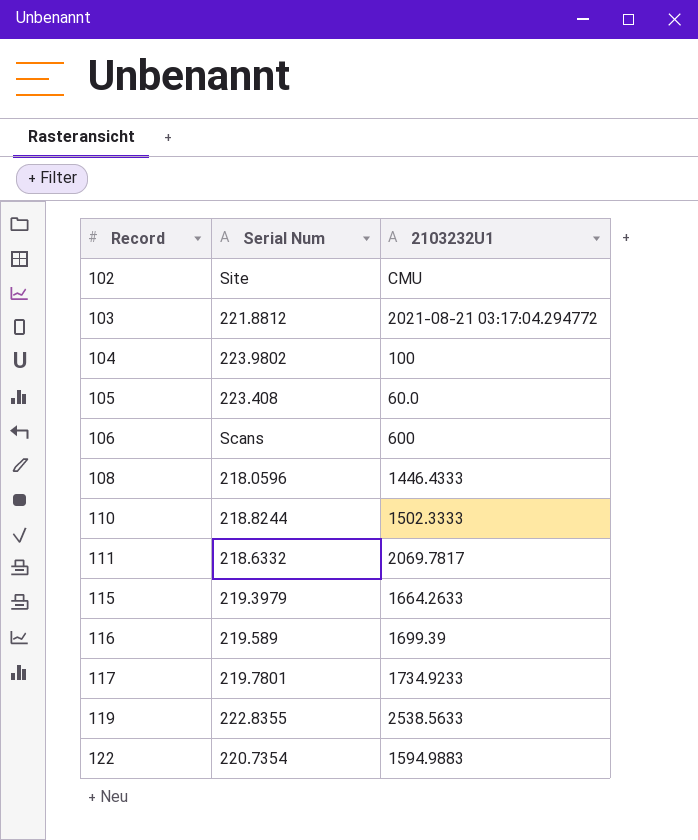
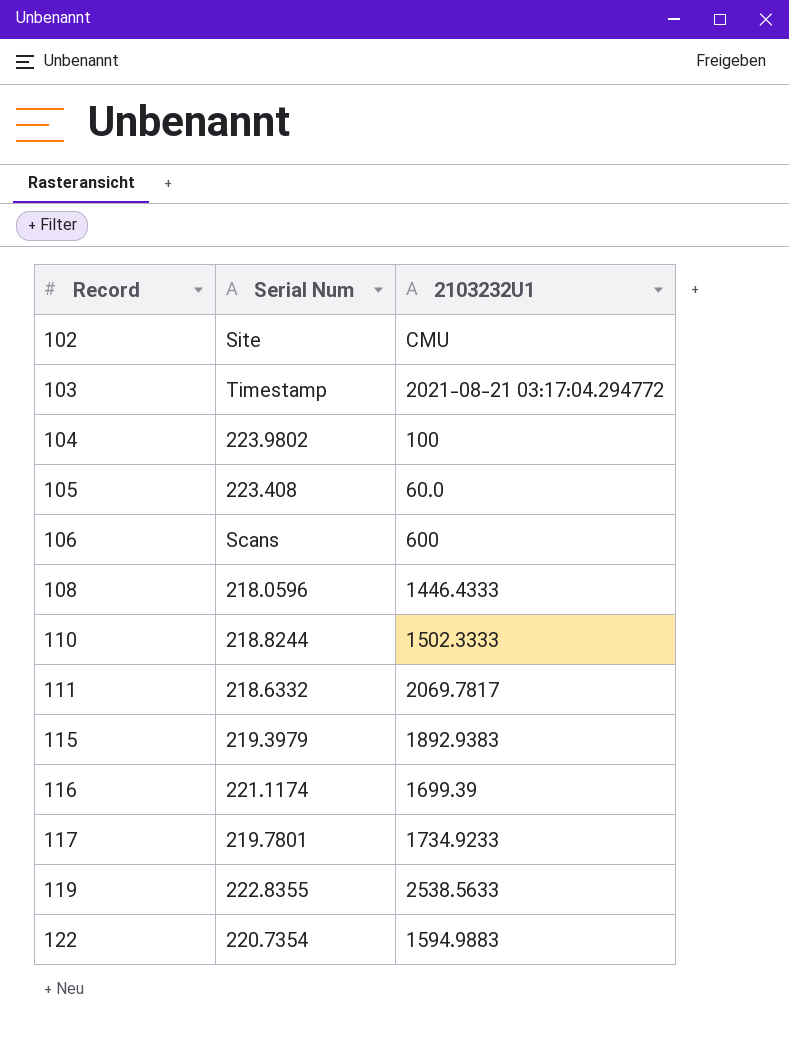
103 | Serial Num: 221.8812 -> Timestamp
115 | 2103232U1: 1664.2633 -> 1892.9383
116 | Serial Num: 219.589 -> 221.1174

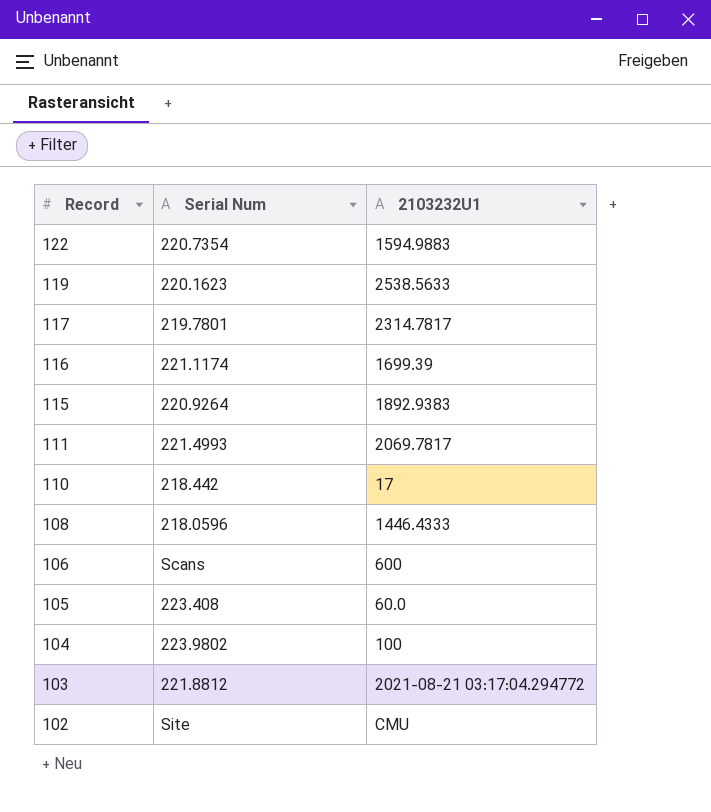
row order: Record ascending -> Record descending
119 | Serial Num: 222.8355 -> 220.1623
117 | 2103232U1: 1734.9233 -> 2314.7817
115 | Serial Num: 219.3979 -> 220.9264
111 | Serial Num: 218.6332 -> 221.4993
110 | Serial Num: 218.8244 -> 218.442
110 | 2103232U1: 1502.3333 -> 17
103 | Serial Num: Timestamp -> 221.8812

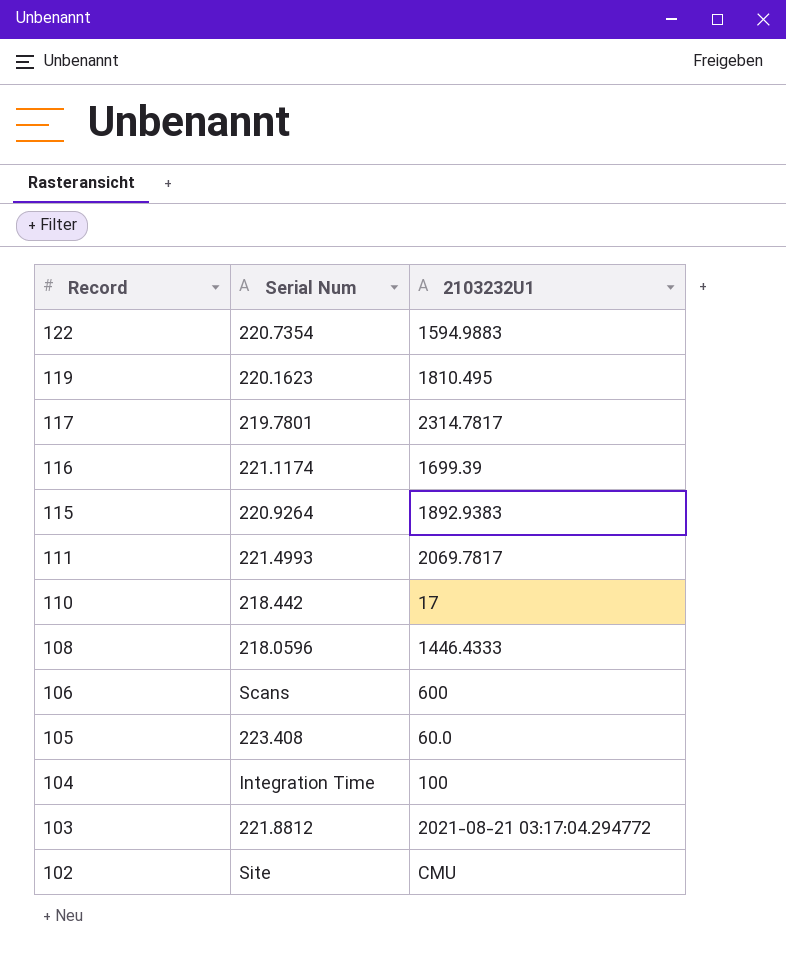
119 | 2103232U1: 2538.5633 -> 1810.495
104 | Serial Num: 223.9802 -> Integration Time

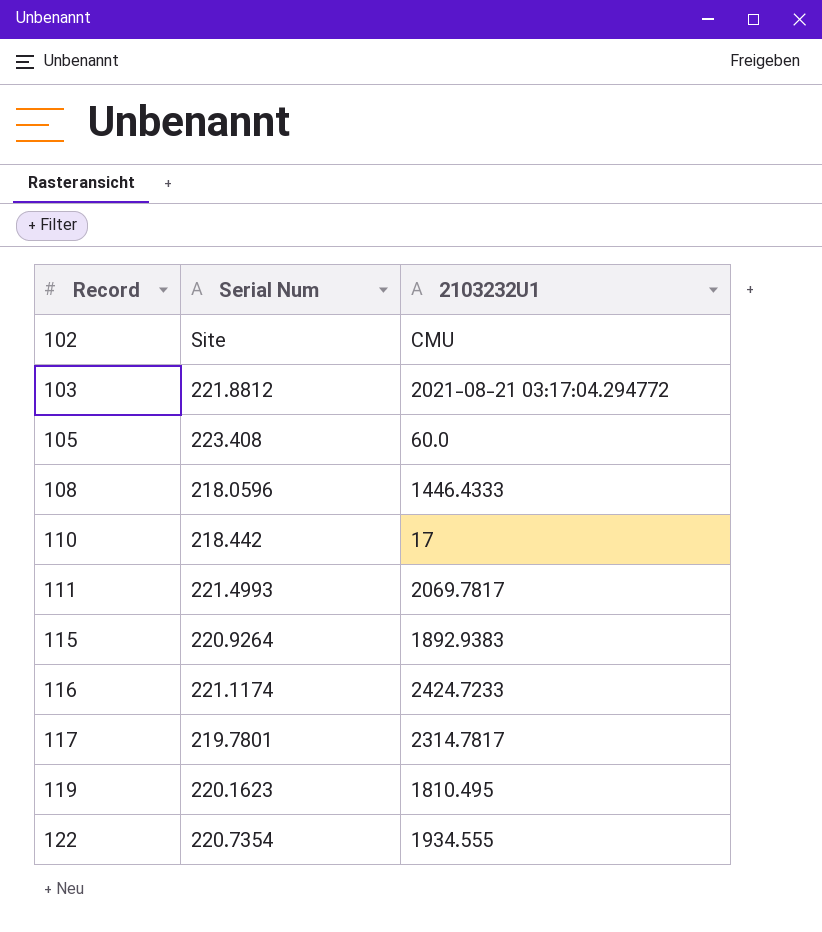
row order: Record descending -> Record ascending
row 106: Scans | 600 -> none
row 104: Integration Time | 100 -> none
116 | 2103232U1: 1699.39 -> 2424.7233
122 | 2103232U1: 1594.9883 -> 1934.555

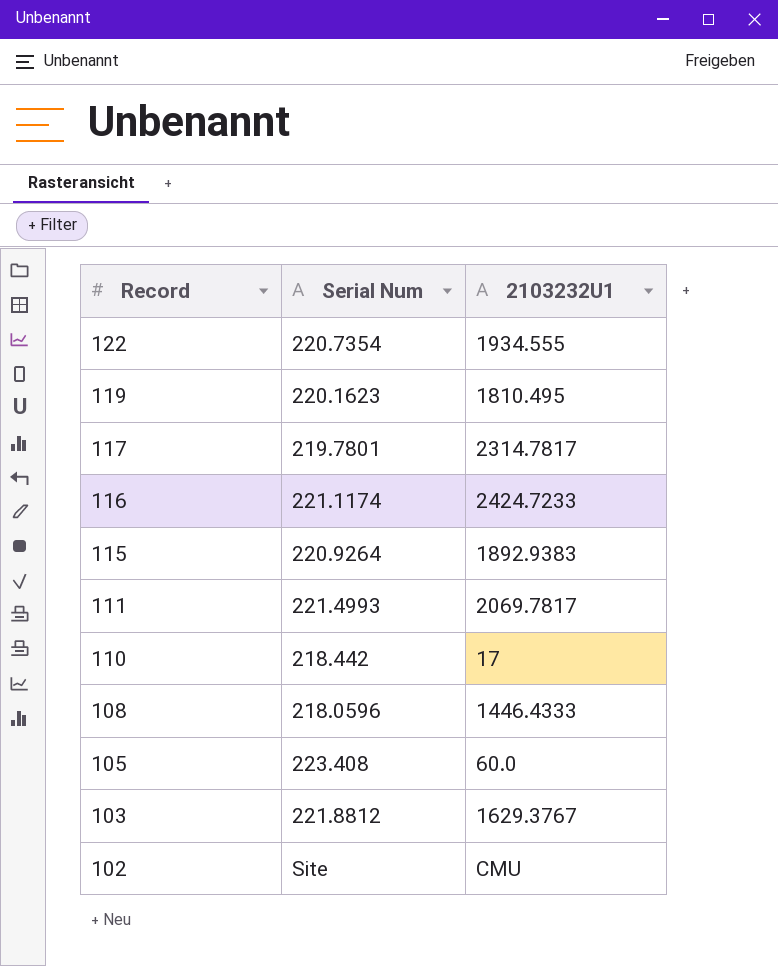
row order: Record ascending -> Record descending
103 | 2103232U1: 2021-08-21 03:17:04.294772 -> 1629.3767

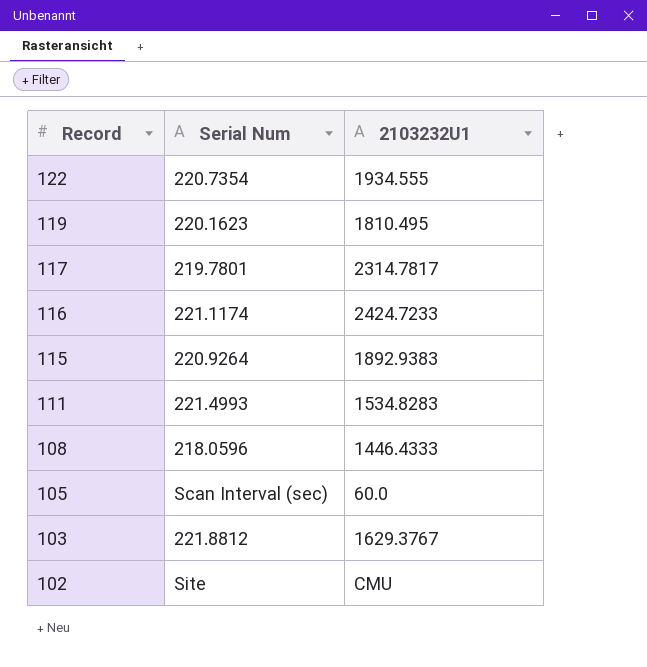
row 110: 218.442 | 17 -> none
111 | 2103232U1: 2069.7817 -> 1534.8283
105 | Serial Num: 223.408 -> Scan Interval (sec)

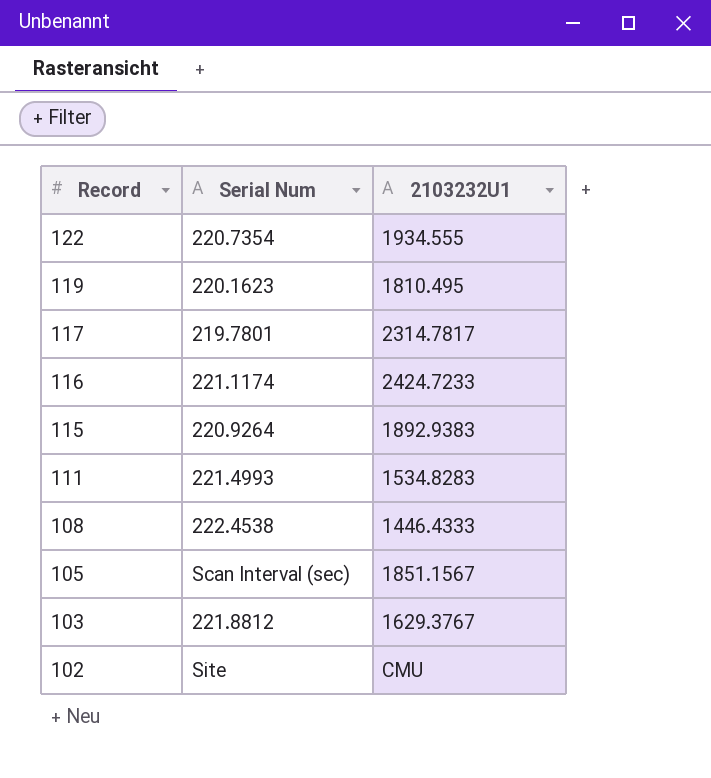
108 | Serial Num: 218.0596 -> 222.4538
105 | 2103232U1: 60.0 -> 1851.1567

